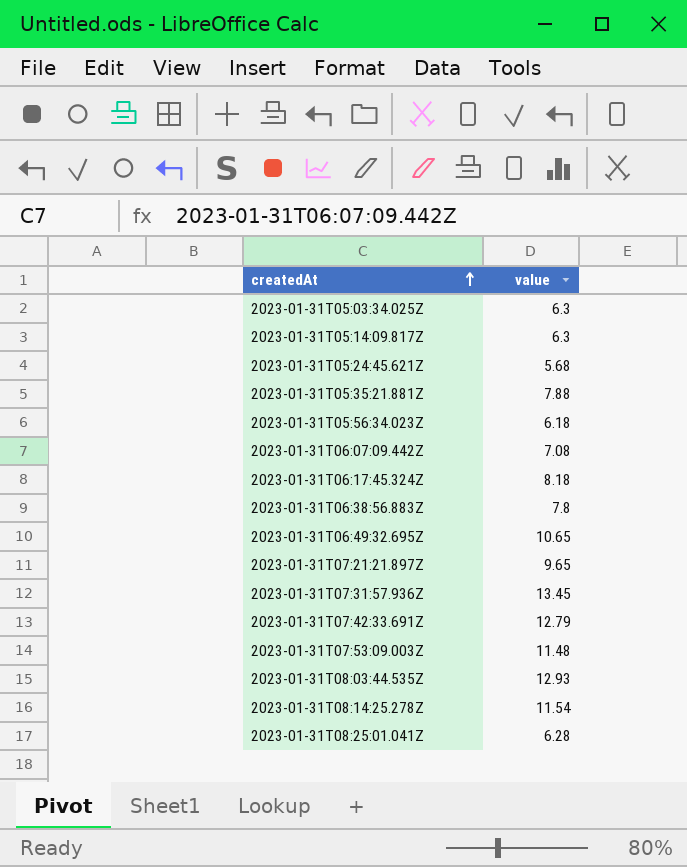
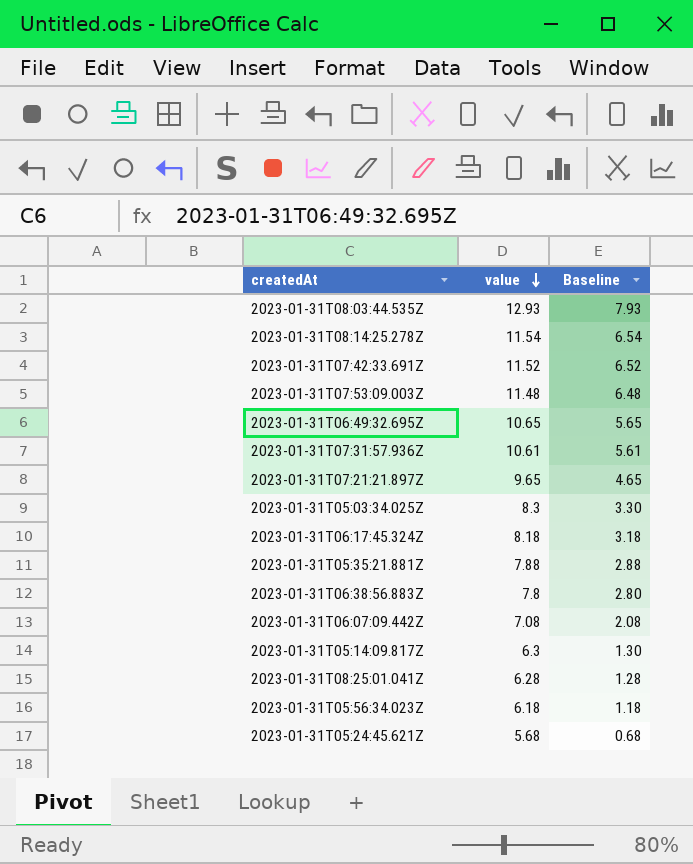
row order: createdAt ascending -> value descending
column Baseline | formula: none -> [value] - 5
2023-01-31T07:42:33.691Z | value: 12.79 -> 11.52
2023-01-31T07:31:57.936Z | value: 13.45 -> 10.61
2023-01-31T05:03:34.025Z | value: 6.3 -> 8.3

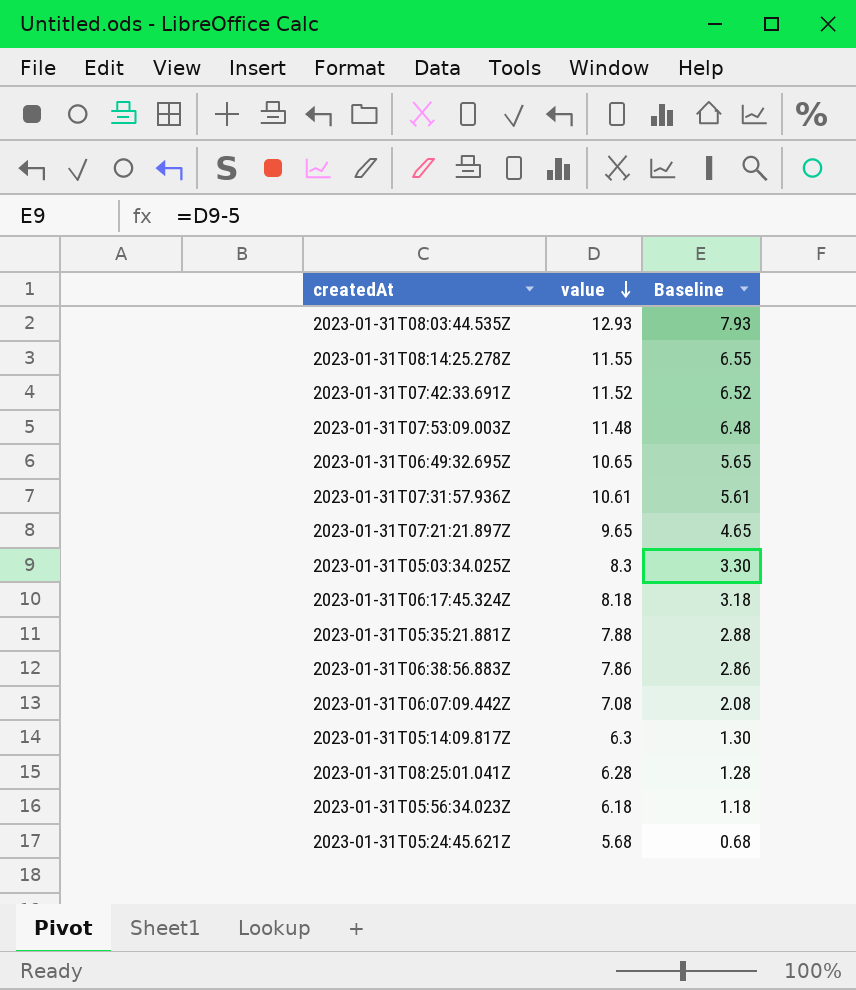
2023-01-31T08:14:25.278Z | value: 11.54 -> 11.55
2023-01-31T08:14:25.278Z | Baseline: 6.54 -> 6.55
2023-01-31T06:38:56.883Z | value: 7.8 -> 7.86
2023-01-31T06:38:56.883Z | Baseline: 2.80 -> 2.86

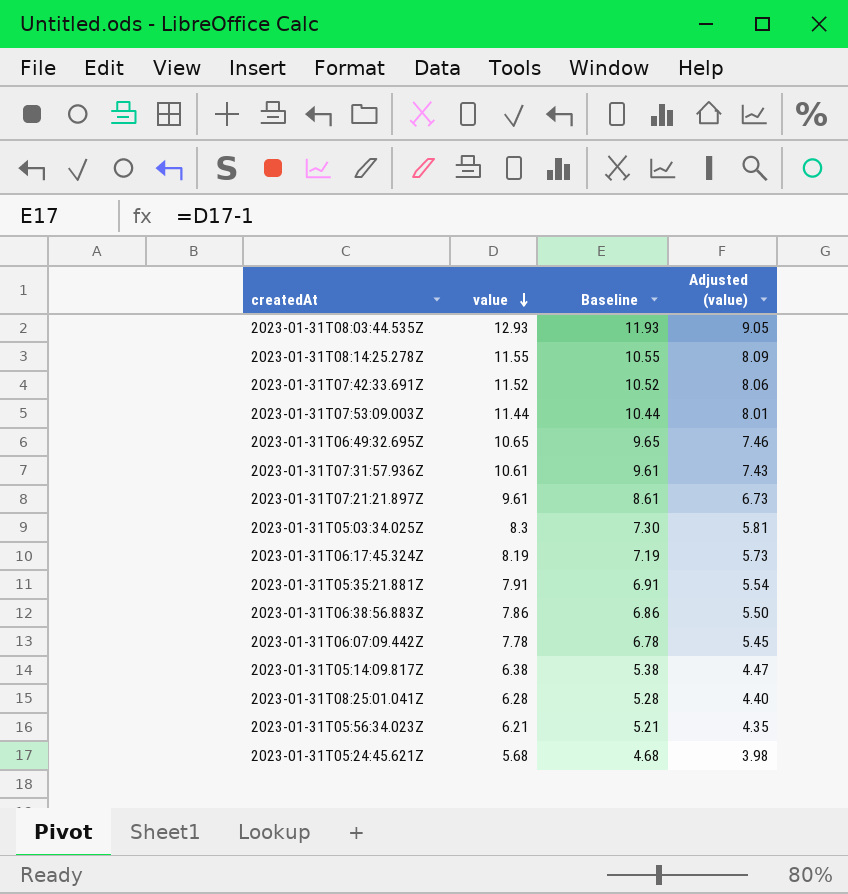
column Baseline | formula: [value] - 5 -> [value] - 1
column Adjusted (value) | formula: none -> [value] * 0.7
2023-01-31T07:53:09.003Z | value: 11.48 -> 11.44
2023-01-31T07:21:21.897Z | value: 9.65 -> 9.61
2023-01-31T06:17:45.324Z | value: 8.18 -> 8.19
2023-01-31T05:35:21.881Z | value: 7.88 -> 7.91
2023-01-31T06:07:09.442Z | value: 7.08 -> 7.78
2023-01-31T05:14:09.817Z | value: 6.3 -> 6.38
2023-01-31T05:56:34.023Z | value: 6.18 -> 6.21

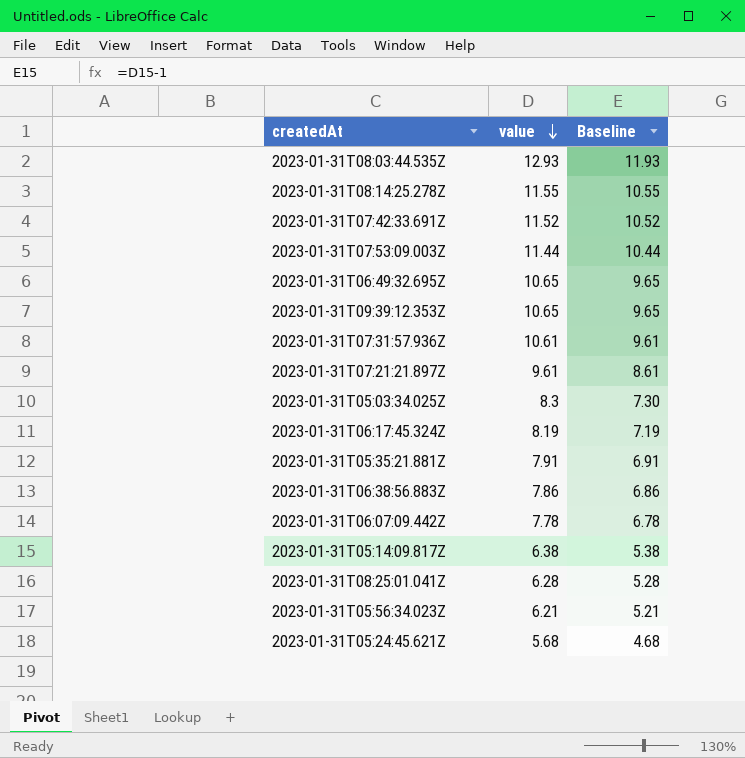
column Adjusted (value) | formula: [value] * 0.7 -> none
row 2023-01-31T09:39:12.353Z: none -> 10.65 | 9.65

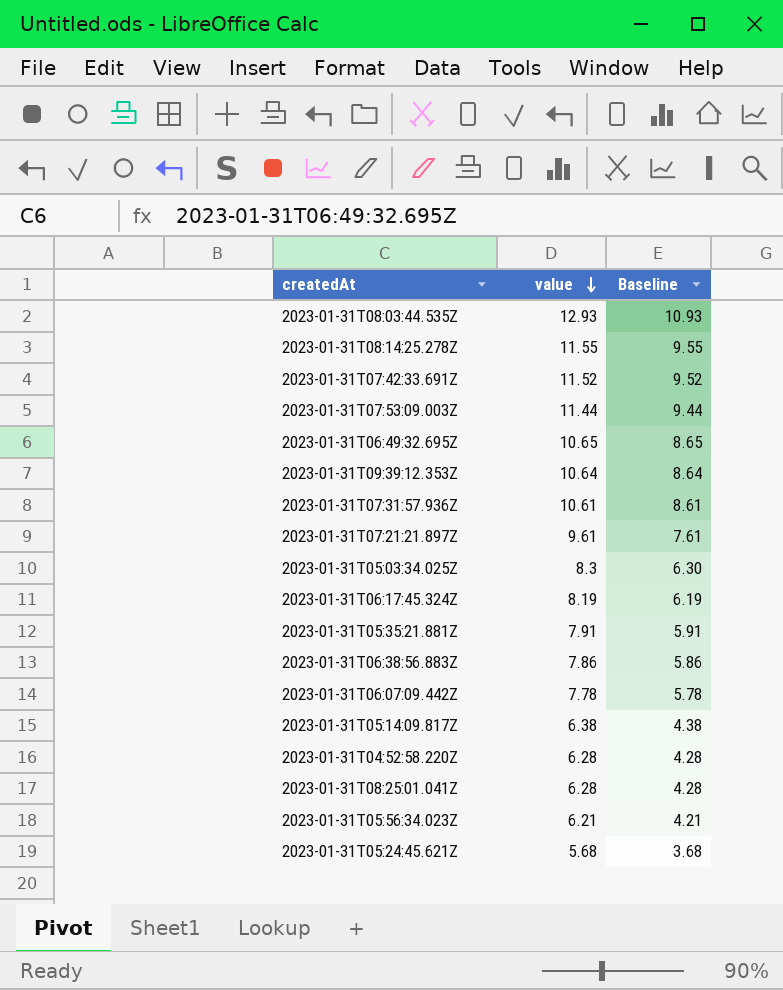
column Baseline | formula: [value] - 1 -> [value] - 2
2023-01-31T09:39:12.353Z | value: 10.65 -> 10.64
row 2023-01-31T04:52:58.220Z: none -> 6.28 | 4.28

